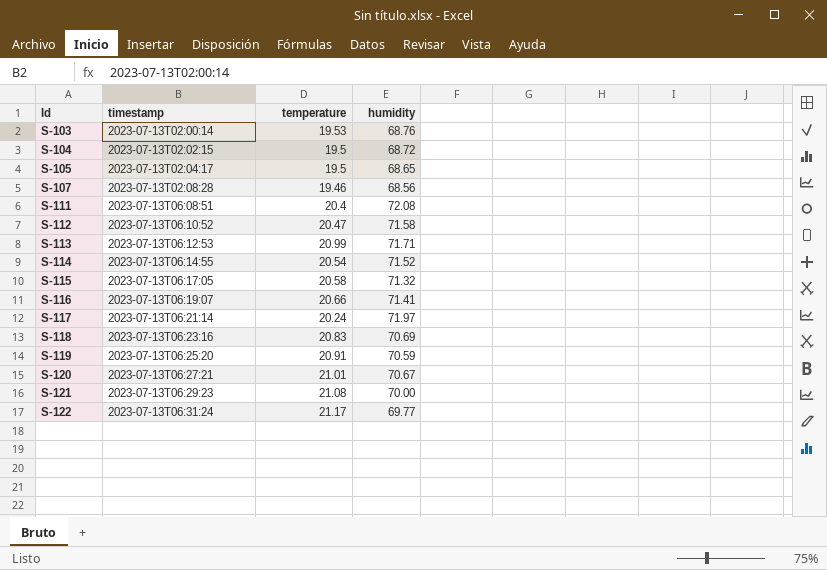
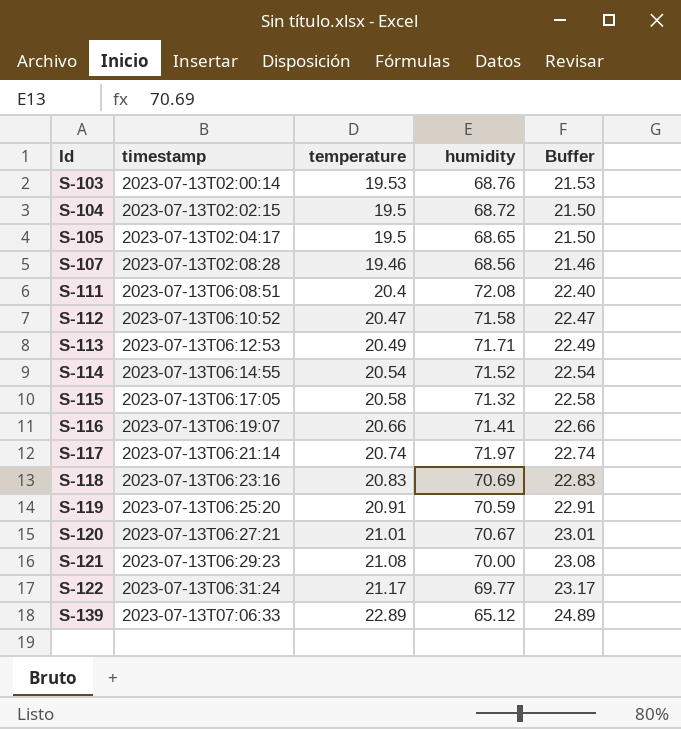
column Buffer | formula: none -> [temperature] + 2
S-113 | temperature: 20.99 -> 20.49
S-117 | temperature: 20.24 -> 20.74
row S-139: none -> 2023-07-13T07:06:33 | 22.89 | 65.12 | 24.89

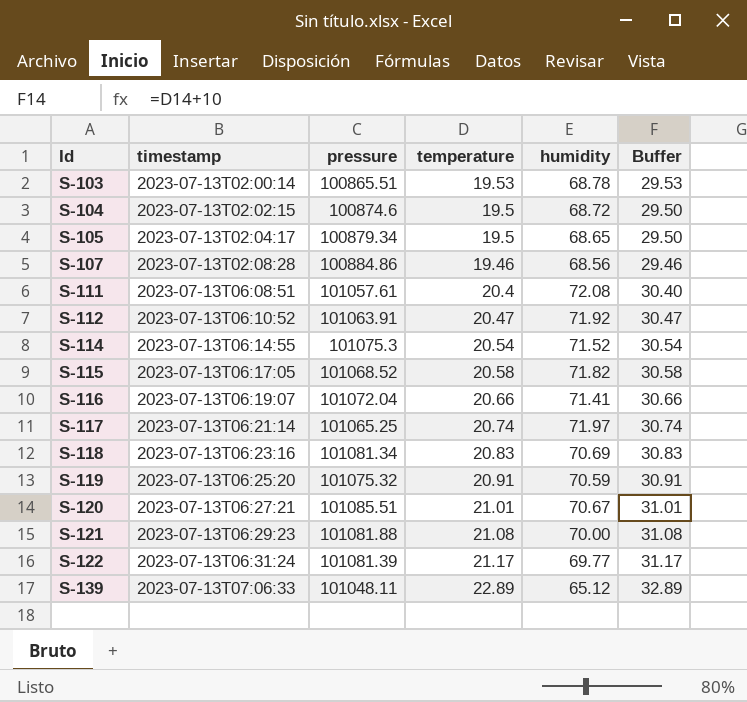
column pressure | position: none -> 3
column Buffer | formula: [temperature] + 2 -> [temperature] + 10
row S-113: 2023-07-13T06:12:53 | 20.49 | 71.71 | 22.49 -> none
S-103 | humidity: 68.76 -> 68.78
S-112 | humidity: 71.58 -> 71.92
S-115 | humidity: 71.32 -> 71.82

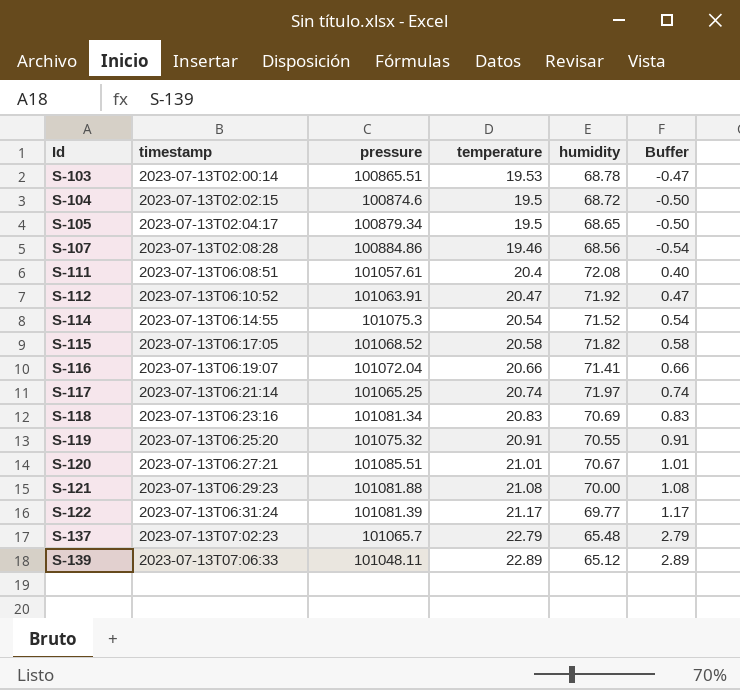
column Buffer | formula: [temperature] + 10 -> [temperature] - 20
S-119 | humidity: 70.59 -> 70.55
row S-137: none -> 2023-07-13T07:02:23 | 101065.7 | 22.79 | 65.48 | 2.79

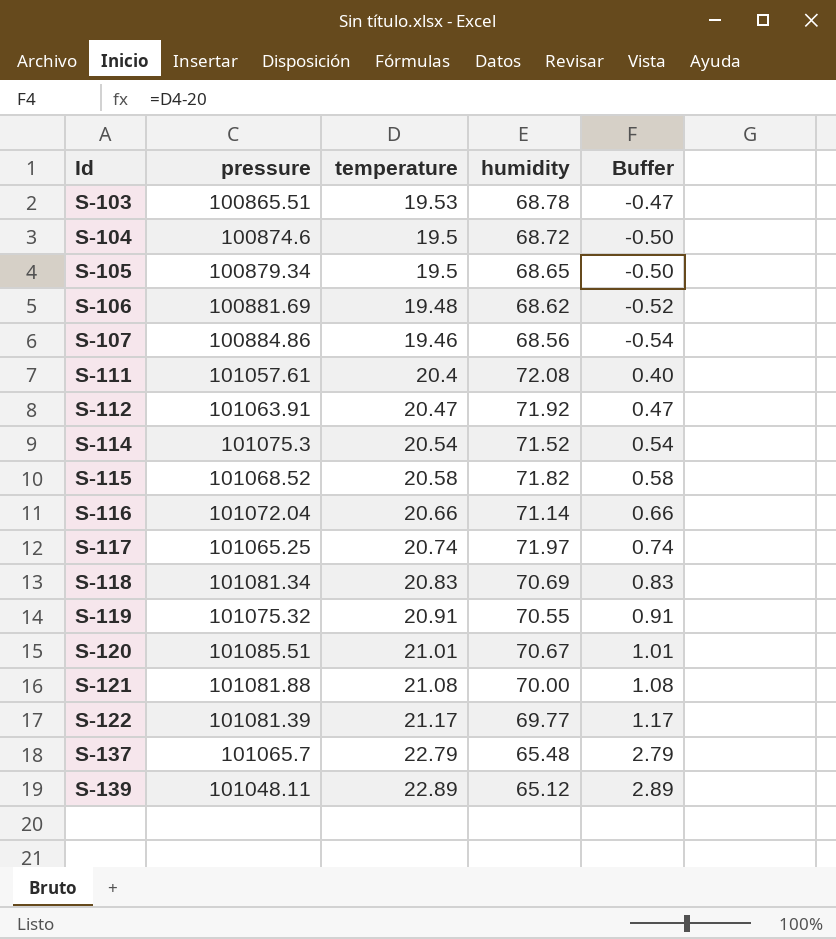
column timestamp | position: 2 -> none
row S-106: none -> 100881.69 | 19.48 | 68.62 | -0.52
S-116 | humidity: 71.41 -> 71.14

